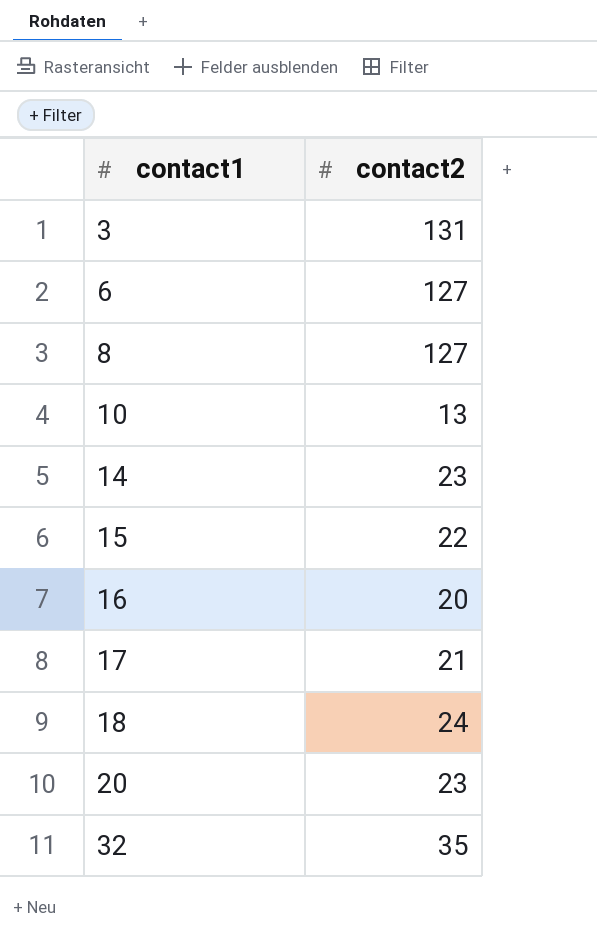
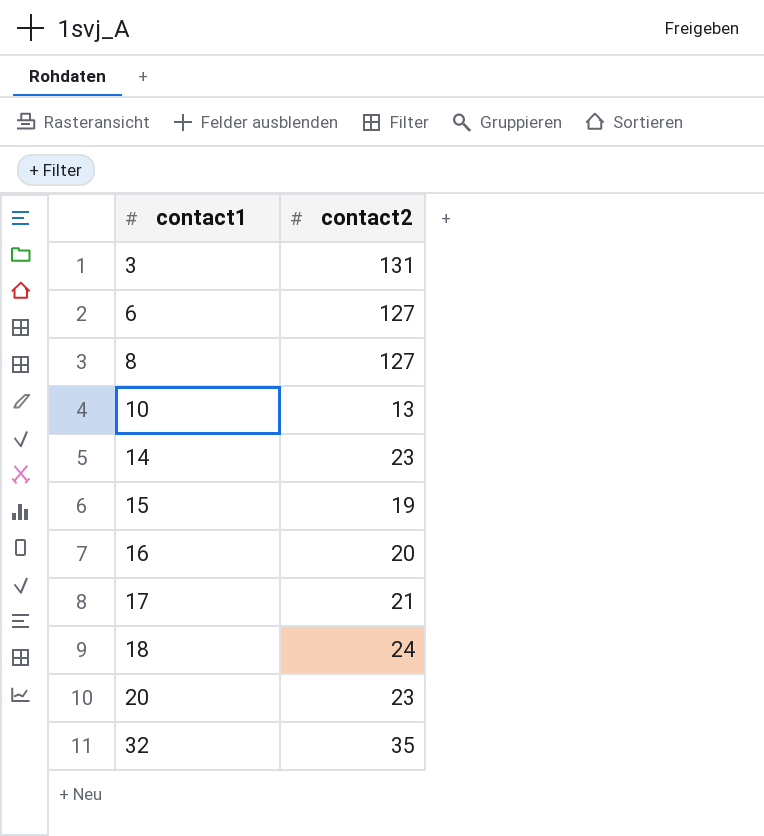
15 | contact2: 22 -> 19

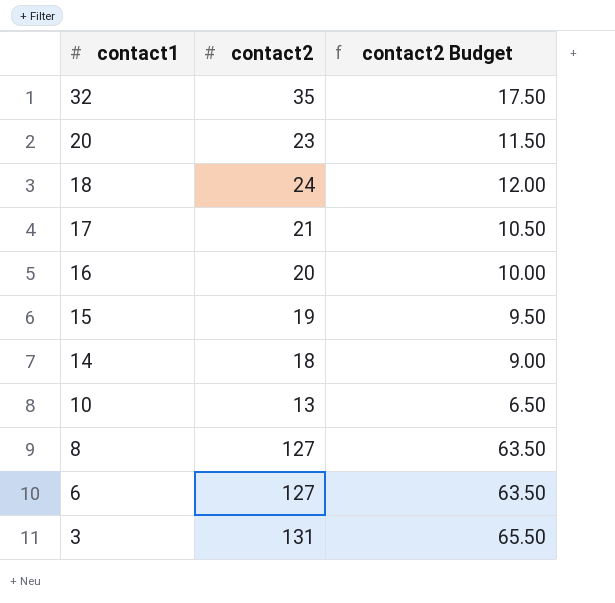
row order: contact1 ascending -> contact1 descending
column contact2 Budget | formula: none -> [contact2] * 0.5
14 | contact2: 23 -> 18

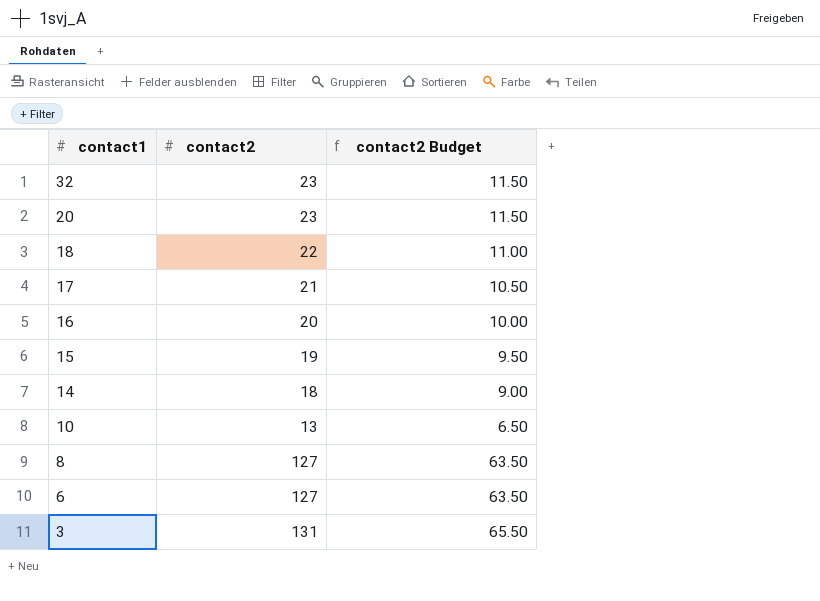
32 | contact2: 35 -> 23
32 | contact2 Budget: 17.50 -> 11.50
18 | contact2: 24 -> 22
18 | contact2 Budget: 12.00 -> 11.00

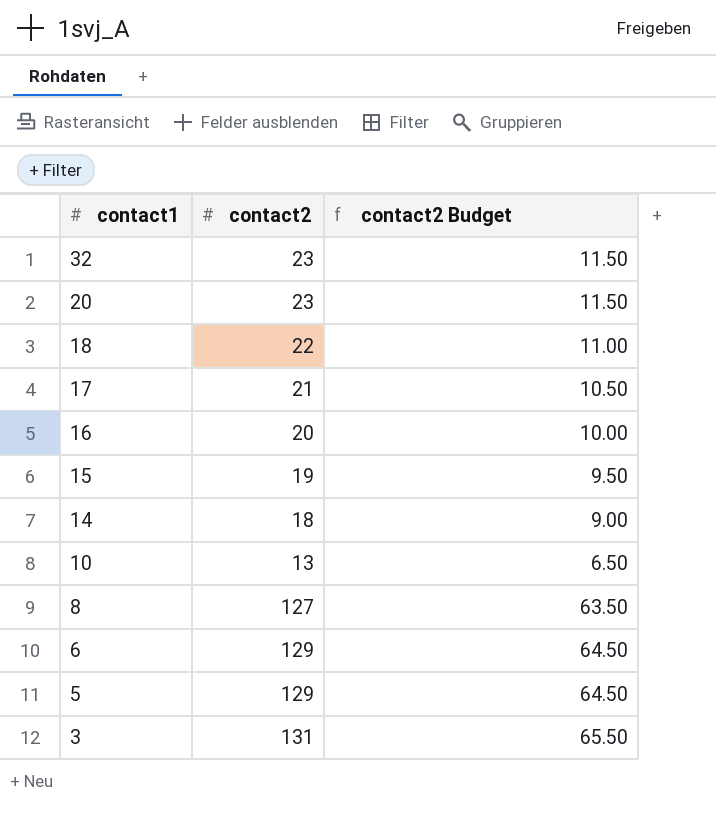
6 | contact2: 127 -> 129
6 | contact2 Budget: 63.50 -> 64.50
row 5: none -> 129 | 64.50

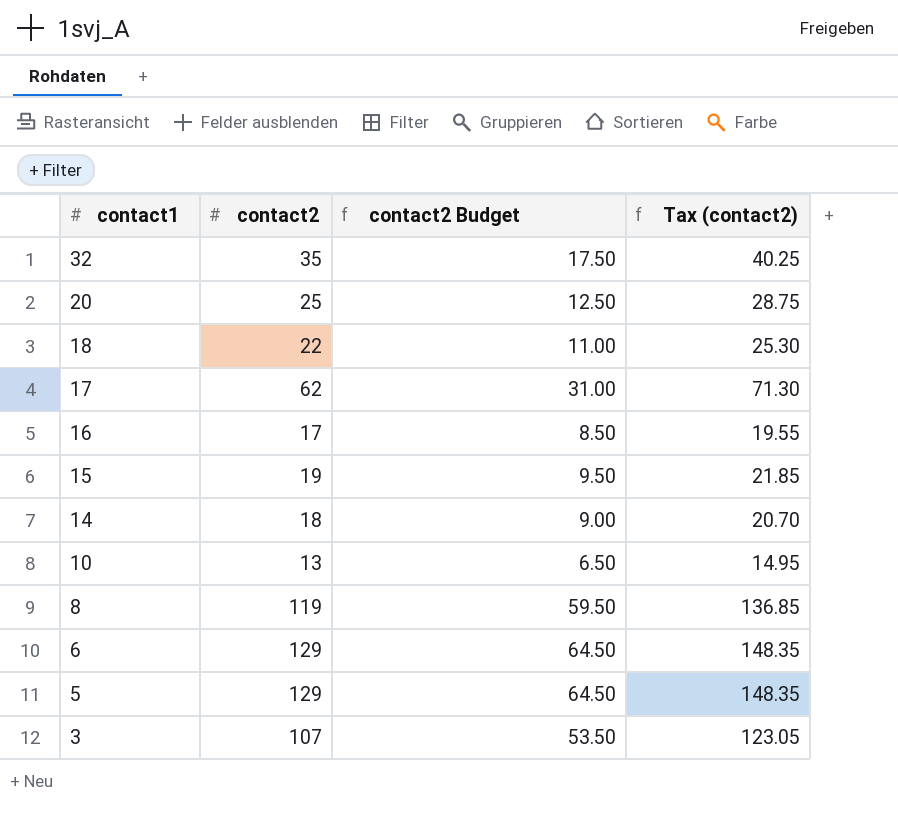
column Tax (contact2) | formula: none -> [contact2] * 1.15
32 | contact2: 23 -> 35
32 | contact2 Budget: 11.50 -> 17.50
20 | contact2: 23 -> 25
20 | contact2 Budget: 11.50 -> 12.50
17 | contact2: 21 -> 62
17 | contact2 Budget: 10.50 -> 31.00
16 | contact2: 20 -> 17
16 | contact2 Budget: 10.00 -> 8.50
8 | contact2: 127 -> 119
8 | contact2 Budget: 63.50 -> 59.50
3 | contact2: 131 -> 107
3 | contact2 Budget: 65.50 -> 53.50

